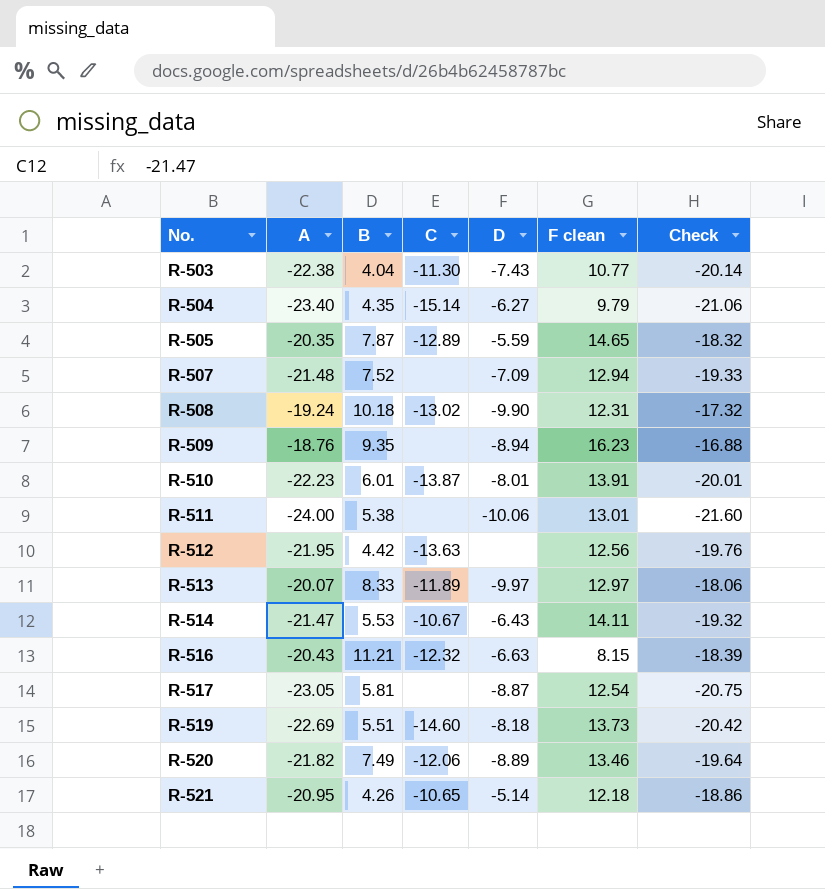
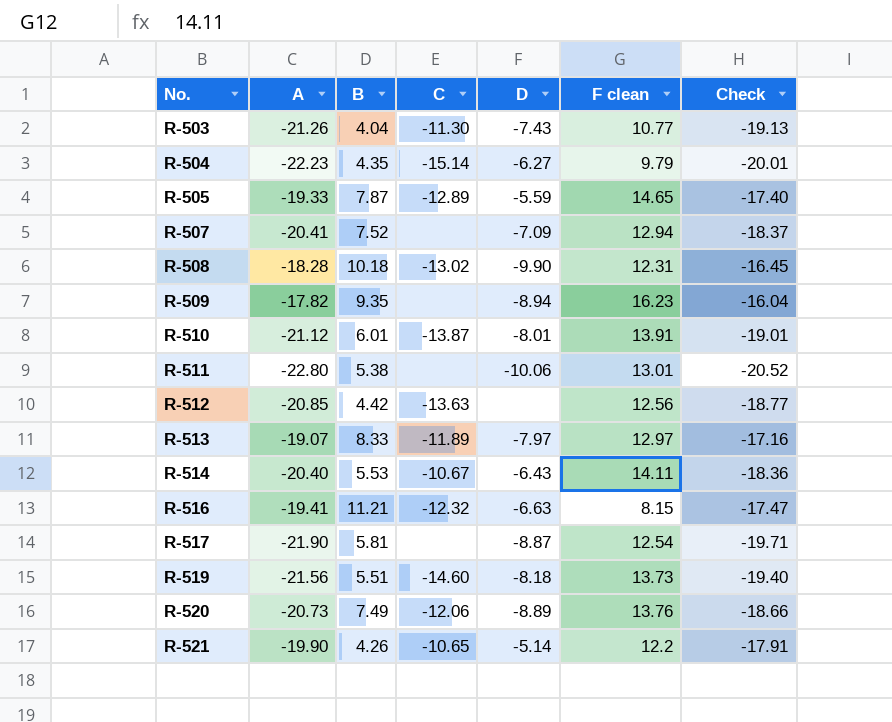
R-503 | A: -22.38 -> -21.26
R-503 | Check: -20.14 -> -19.13
R-504 | A: -23.40 -> -22.23
R-504 | Check: -21.06 -> -20.01
R-505 | A: -20.35 -> -19.33
R-505 | Check: -18.32 -> -17.40
R-507 | A: -21.48 -> -20.41
R-507 | Check: -19.33 -> -18.37
R-508 | A: -19.24 -> -18.28
R-508 | Check: -17.32 -> -16.45
R-509 | A: -18.76 -> -17.82
R-509 | Check: -16.88 -> -16.04
R-510 | A: -22.23 -> -21.12
R-510 | Check: -20.01 -> -19.01
R-511 | A: -24.00 -> -22.80
R-511 | Check: -21.60 -> -20.52
R-512 | A: -21.95 -> -20.85
R-512 | Check: -19.76 -> -18.77
R-513 | A: -20.07 -> -19.07
R-513 | D: -9.97 -> -7.97
R-513 | Check: -18.06 -> -17.16
R-514 | A: -21.47 -> -20.40
R-514 | Check: -19.32 -> -18.36
R-516 | A: -20.43 -> -19.41
R-516 | Check: -18.39 -> -17.47
R-517 | A: -23.05 -> -21.90
R-517 | Check: -20.75 -> -19.71
R-519 | A: -22.69 -> -21.56
R-519 | Check: -20.42 -> -19.40
R-520 | A: -21.82 -> -20.73
R-520 | F clean: 13.46 -> 13.76
R-520 | Check: -19.64 -> -18.66
R-521 | A: -20.95 -> -19.90
R-521 | F clean: 12.18 -> 12.2
R-521 | Check: -18.86 -> -17.91

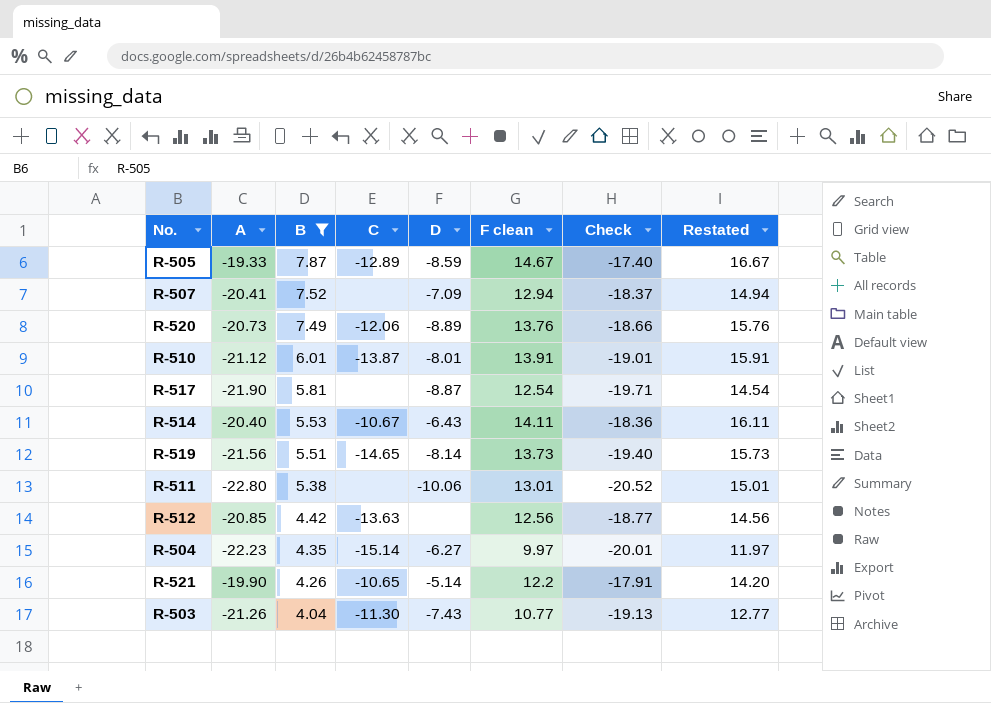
filter: none -> B <= 7.87
row order: No. ascending -> B descending
column Restated | formula: none -> [F clean] + 2
R-505 | D: -5.59 -> -8.59
R-505 | F clean: 14.65 -> 14.67
R-519 | C: -14.60 -> -14.65
R-519 | D: -8.18 -> -8.14
R-504 | F clean: 9.79 -> 9.97

